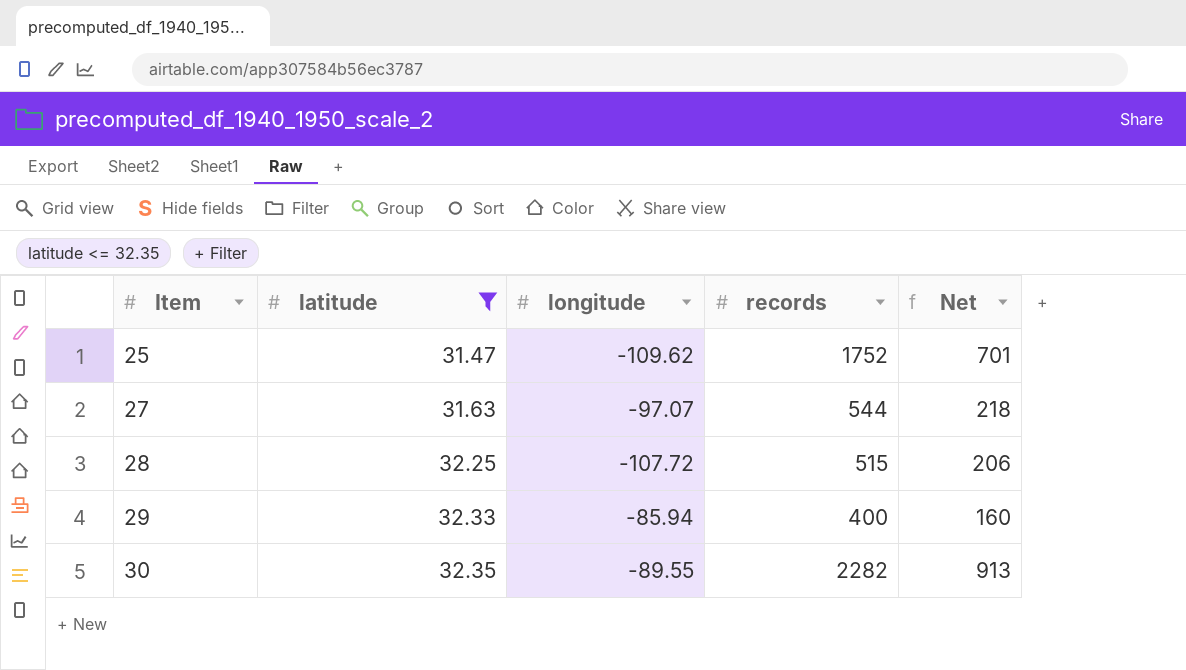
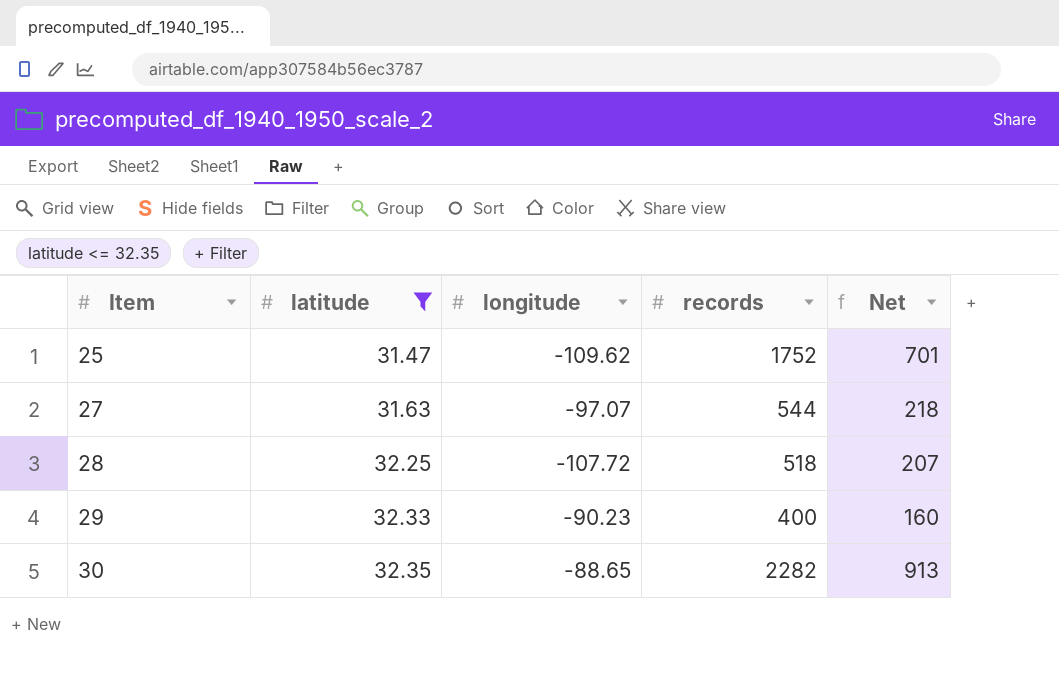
28 | records: 515 -> 518
28 | Net: 206 -> 207
29 | longitude: -85.94 -> -90.23
30 | longitude: -89.55 -> -88.65

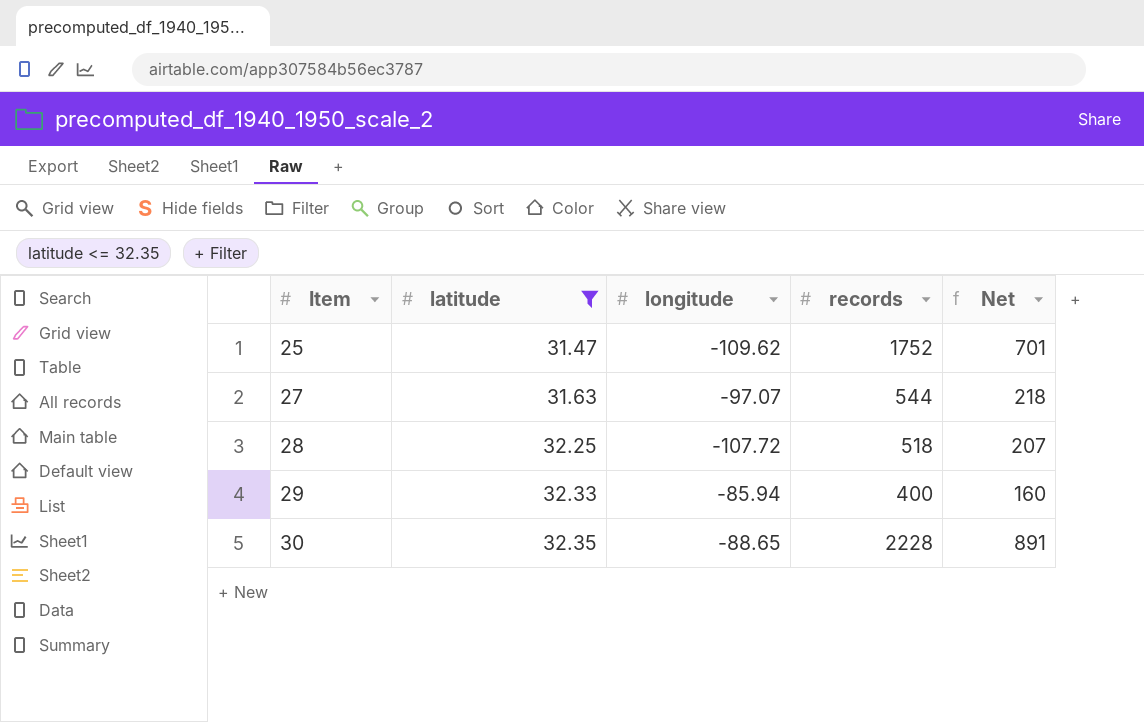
29 | longitude: -90.23 -> -85.94
30 | records: 2282 -> 2228
30 | Net: 913 -> 891

